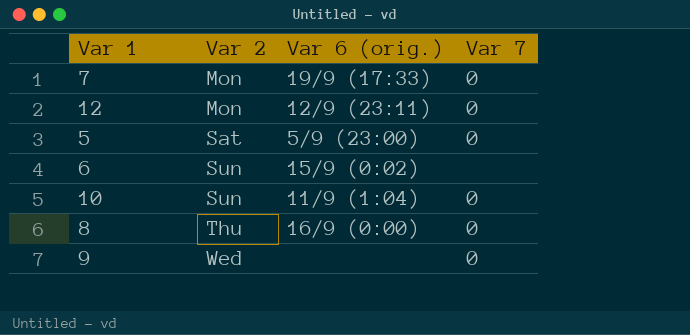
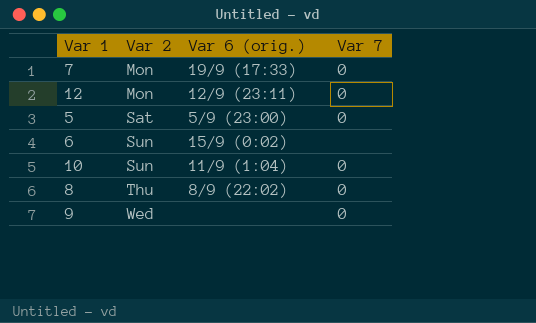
8 | Var 6 (orig.): 16/9 (0:00) -> 8/9 (22:02)

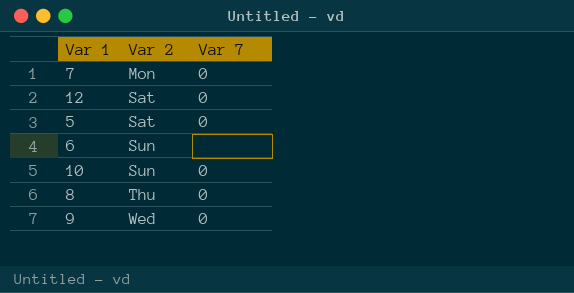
column Var 6 (orig.) | position: 3 -> none
12 | Var 2: Mon -> Sat

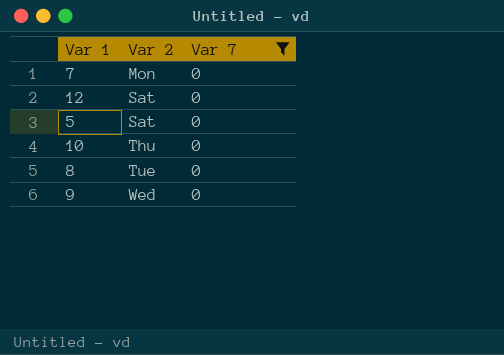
filter: none -> Var 7 = 0
10 | Var 2: Sun -> Thu
8 | Var 2: Thu -> Tue

